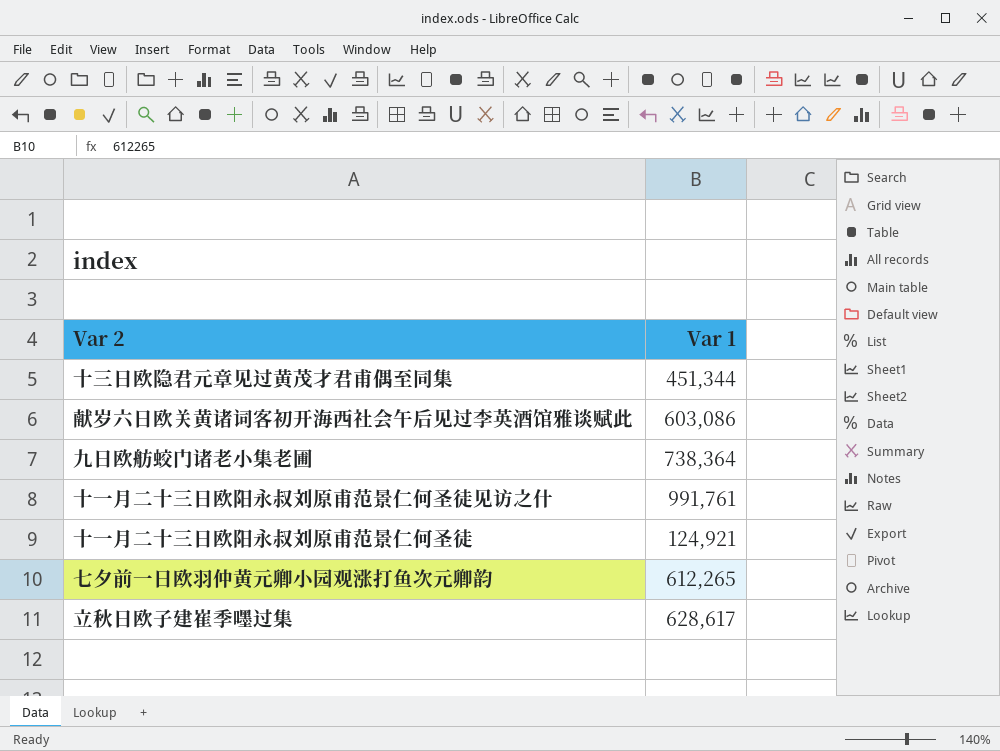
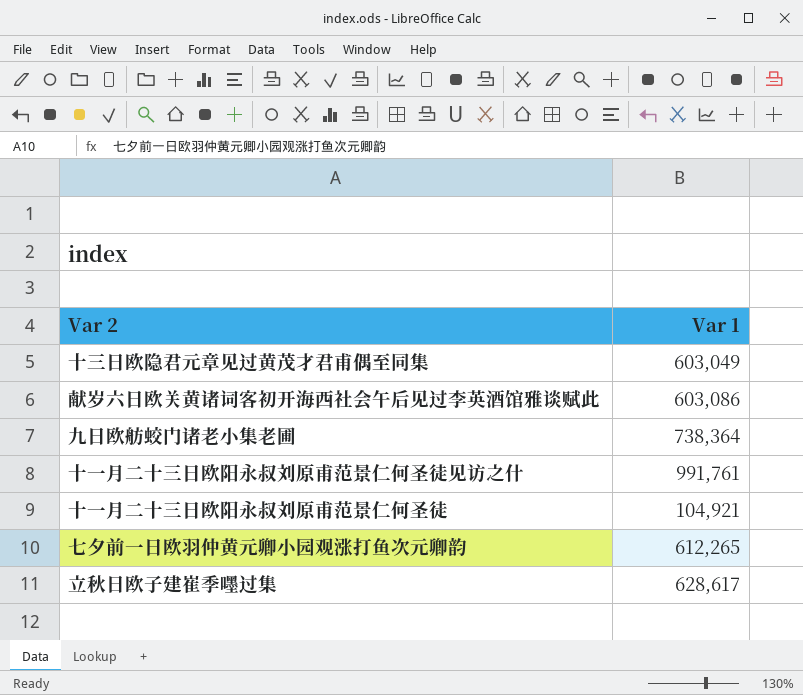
十三日欧隐君元章见过黄茂才君甫偶至同集 | Var 1: 451,344 -> 603,049
十一月二十三日欧阳永叔刘原甫范景仁何圣徒 | Var 1: 124,921 -> 104,921

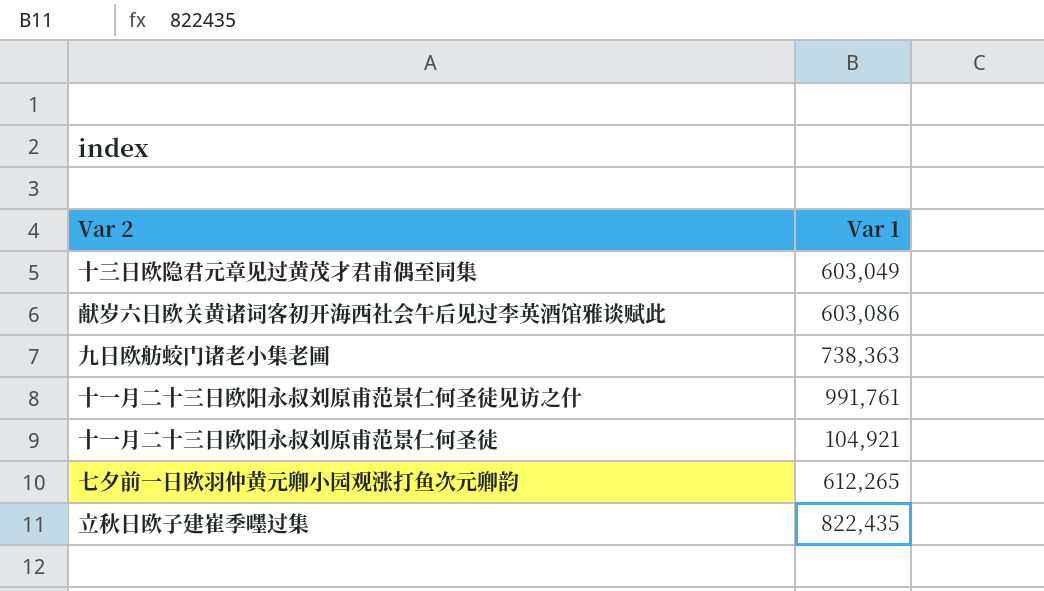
九日欧舫蛟门诸老小集老圃 | Var 1: 738,364 -> 738,363
立秋日欧子建崔季嚜过集 | Var 1: 628,617 -> 822,435

